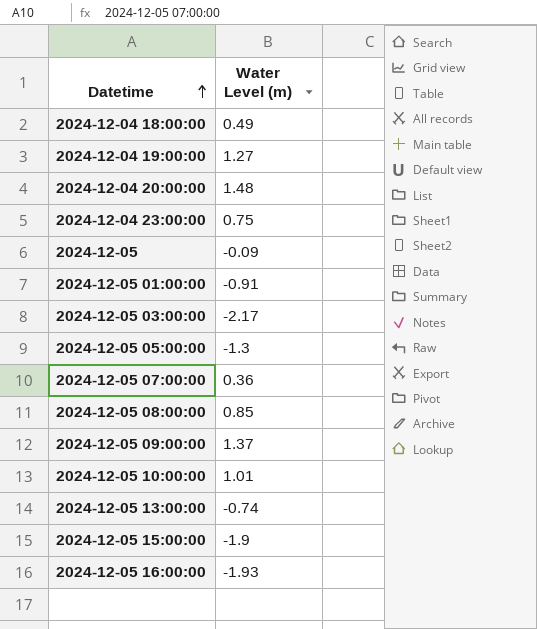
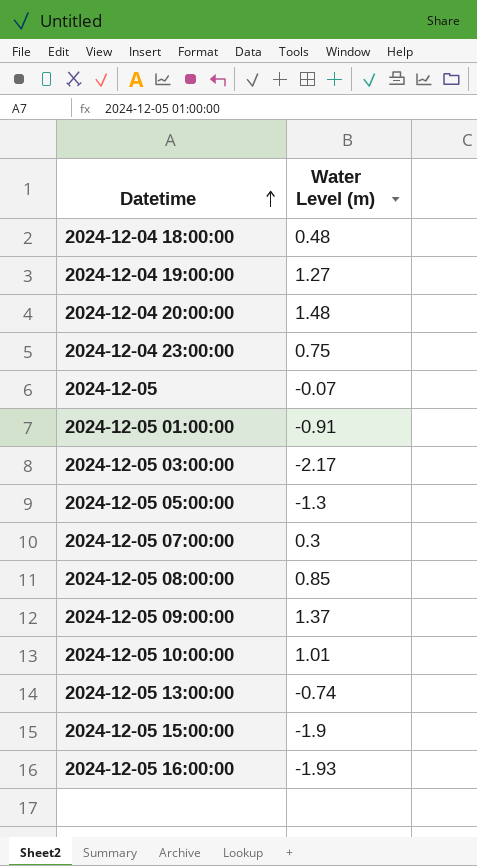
2024-12-04 18:00:00 | Water Level (m): 0.49 -> 0.48
2024-12-05 | Water Level (m): -0.09 -> -0.07
2024-12-05 07:00:00 | Water Level (m): 0.36 -> 0.3

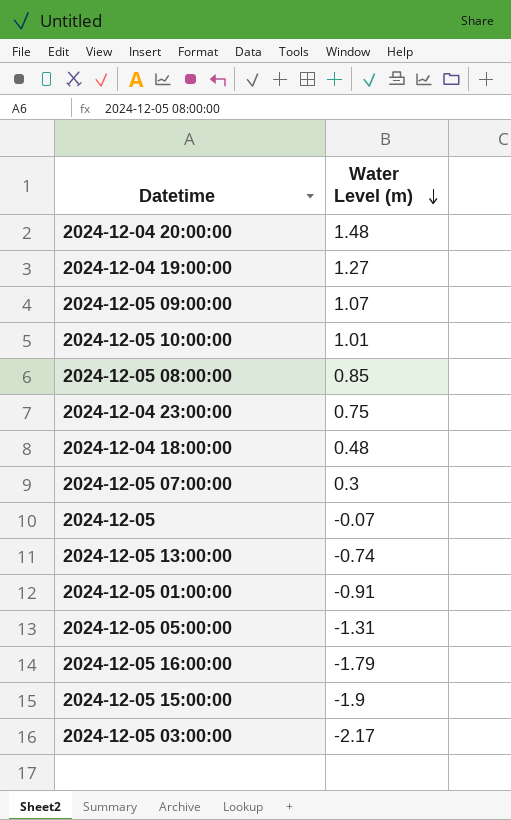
row order: Datetime ascending -> Water Level (m) descending
2024-12-05 09:00:00 | Water Level (m): 1.37 -> 1.07
2024-12-05 05:00:00 | Water Level (m): -1.3 -> -1.31
2024-12-05 16:00:00 | Water Level (m): -1.93 -> -1.79

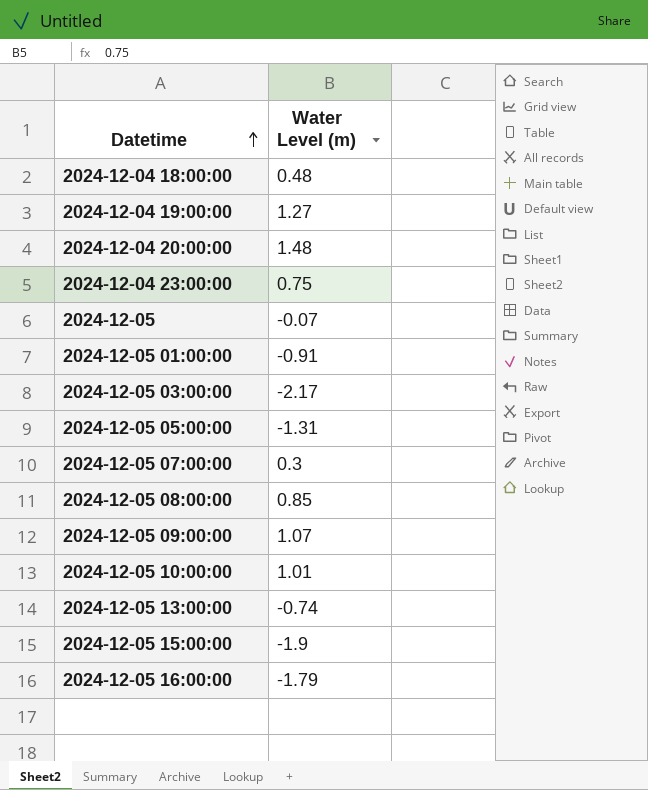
row order: Water Level (m) descending -> Datetime ascending

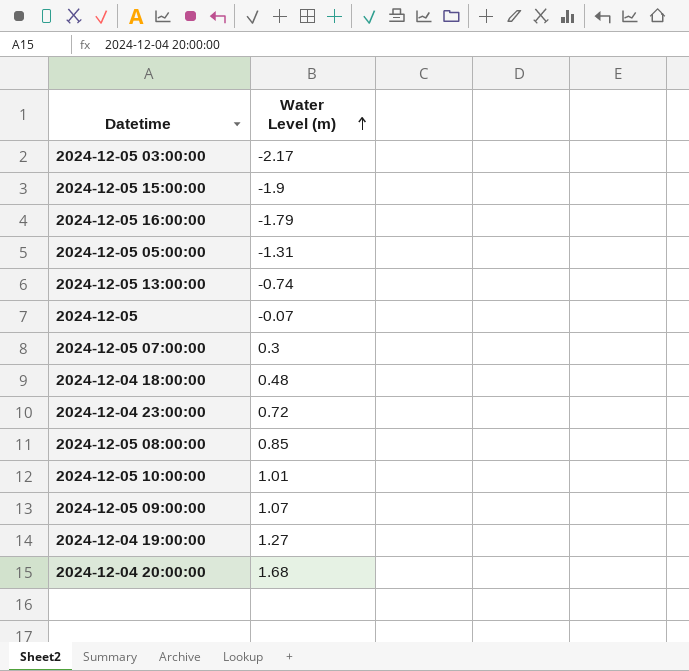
row order: Datetime ascending -> Water Level (m) ascending
row 2024-12-05 01:00:00: -0.91 -> none
2024-12-04 23:00:00 | Water Level (m): 0.75 -> 0.72
2024-12-04 20:00:00 | Water Level (m): 1.48 -> 1.68

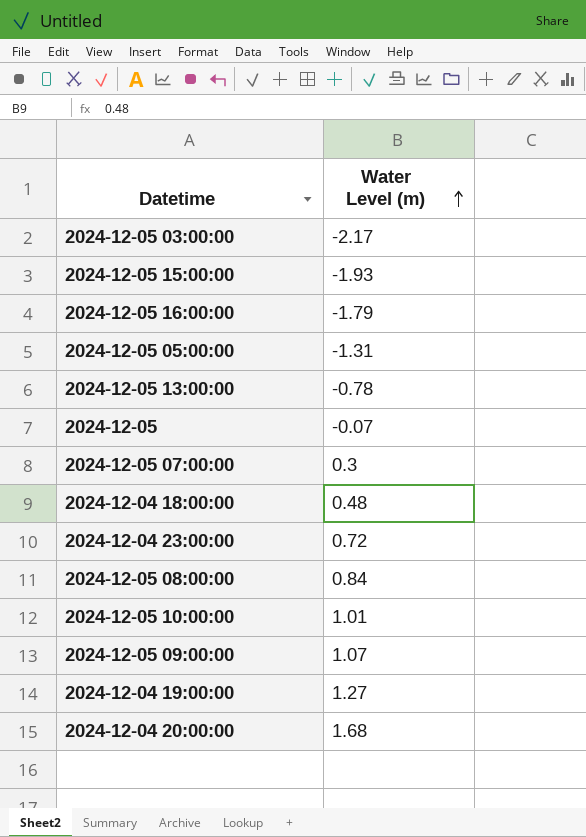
2024-12-05 15:00:00 | Water Level (m): -1.9 -> -1.93
2024-12-05 13:00:00 | Water Level (m): -0.74 -> -0.78
2024-12-05 08:00:00 | Water Level (m): 0.85 -> 0.84

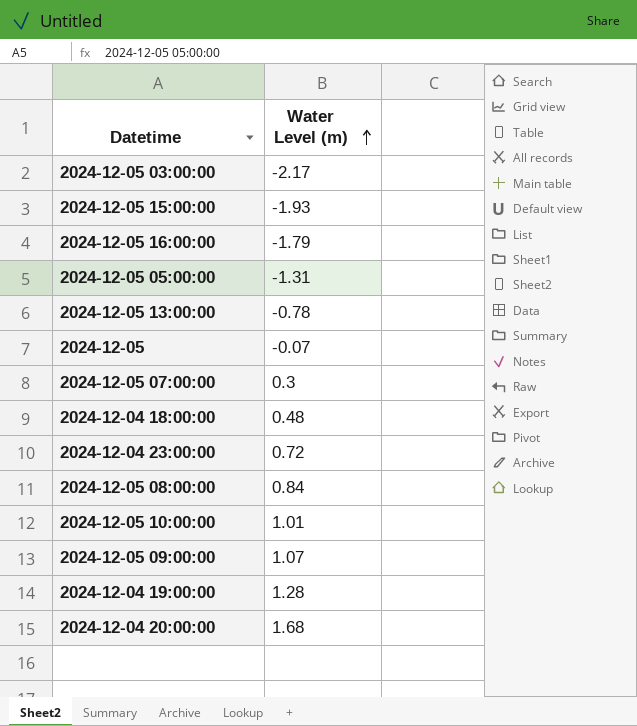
2024-12-04 19:00:00 | Water Level (m): 1.27 -> 1.28

